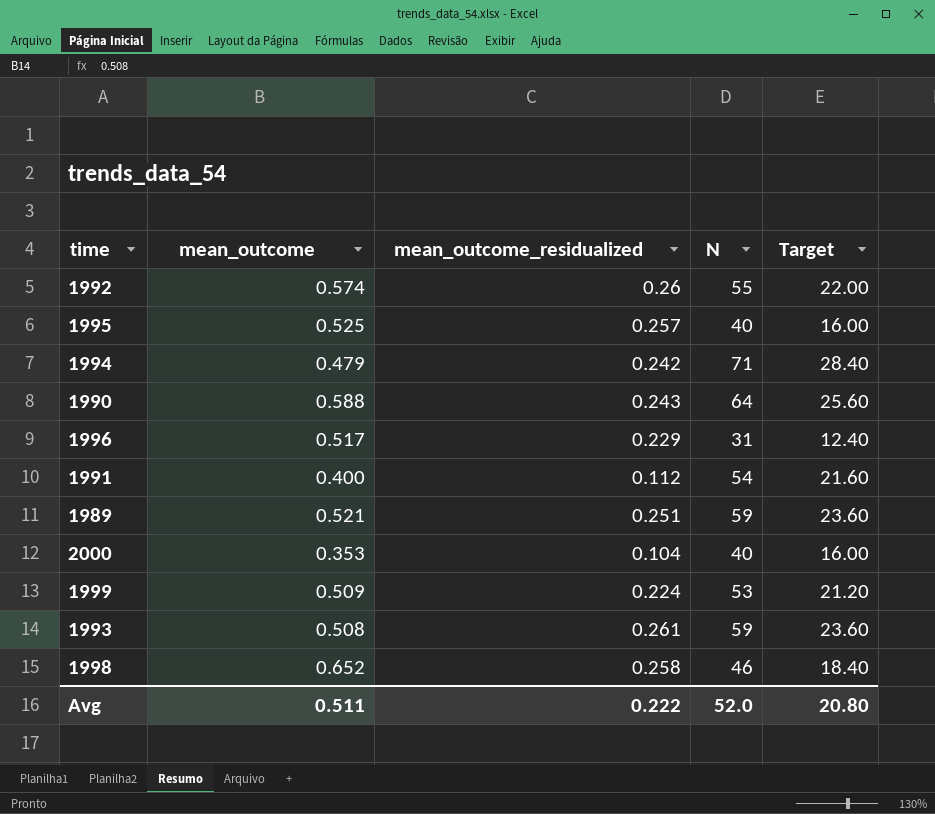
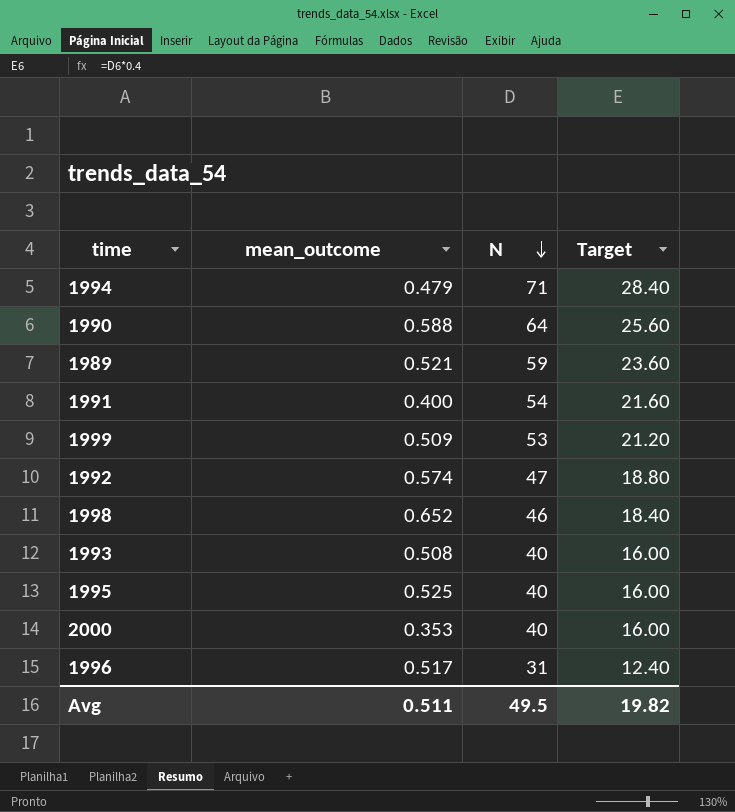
row order: none -> N descending
column mean_outcome_residualized | position: 3 -> none
1992 | N: 55 -> 47
1992 | Target: 22.00 -> 18.80
1993 | N: 59 -> 40
1993 | Target: 23.60 -> 16.00
Avg | N: 52.0 -> 49.5
Avg | Target: 20.80 -> 19.82

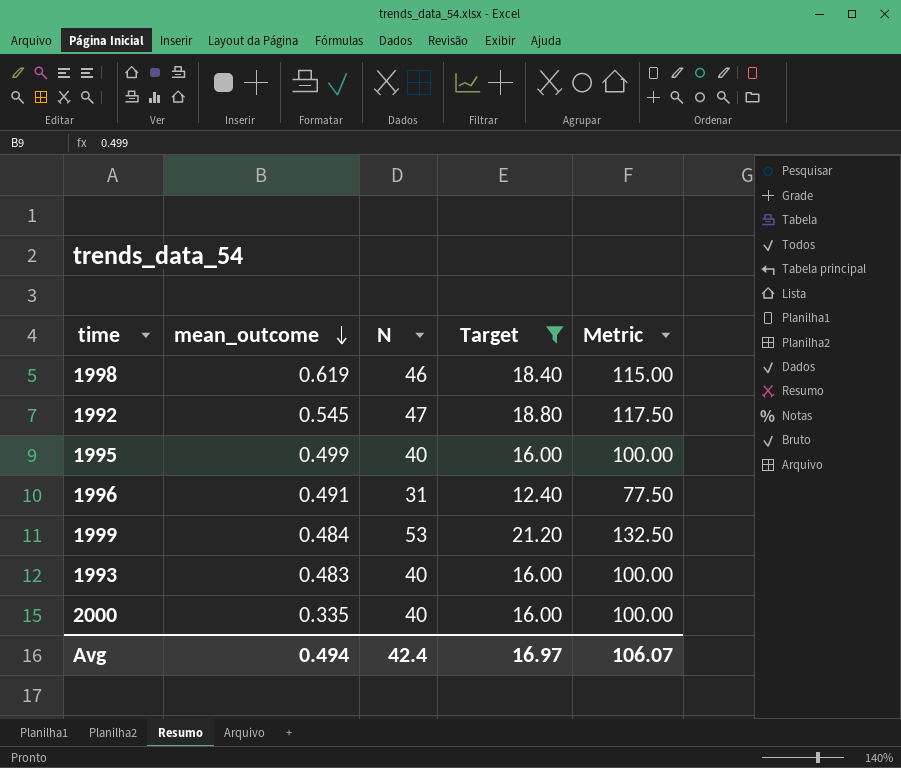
filter: none -> Target <= 21.20
row order: N descending -> mean_outcome descending
column Metric | formula: none -> [N] * 2.5
1998 | mean_outcome: 0.652 -> 0.619
1992 | mean_outcome: 0.574 -> 0.545
1995 | mean_outcome: 0.525 -> 0.499
1996 | mean_outcome: 0.517 -> 0.491
1999 | mean_outcome: 0.509 -> 0.484
1993 | mean_outcome: 0.508 -> 0.483
2000 | mean_outcome: 0.353 -> 0.335
Avg | mean_outcome: 0.511 -> 0.494
Avg | N: 49.5 -> 42.4
Avg | Target: 19.82 -> 16.97

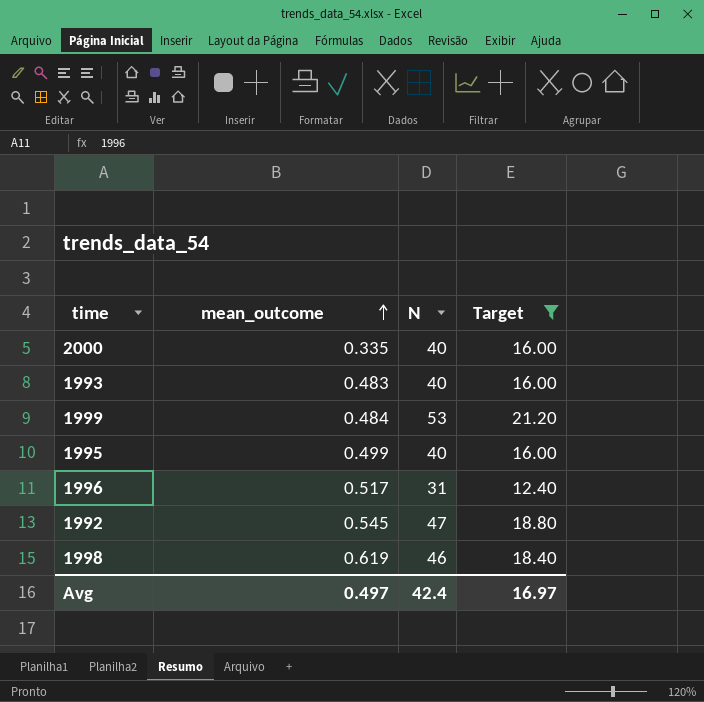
row order: mean_outcome descending -> mean_outcome ascending
column Metric | formula: [N] * 2.5 -> none
1996 | mean_outcome: 0.491 -> 0.517
Avg | mean_outcome: 0.494 -> 0.497

